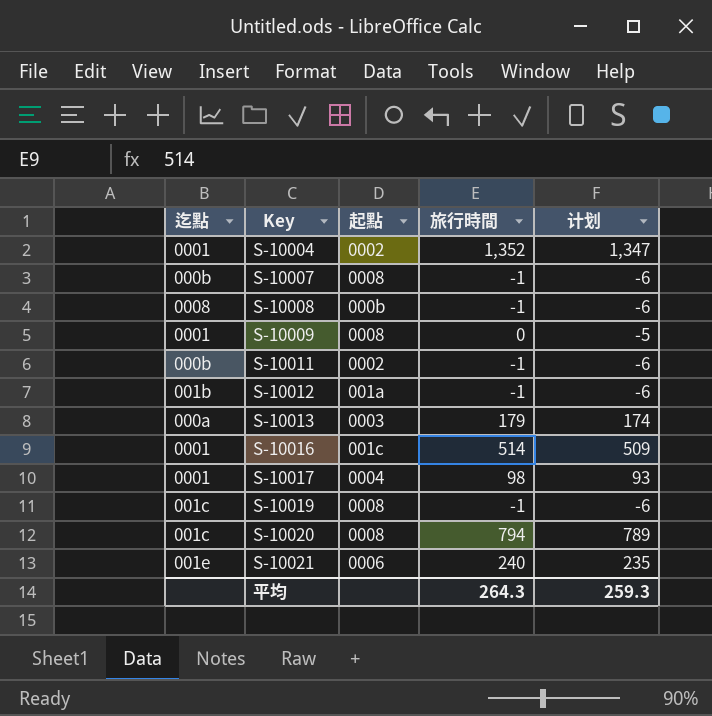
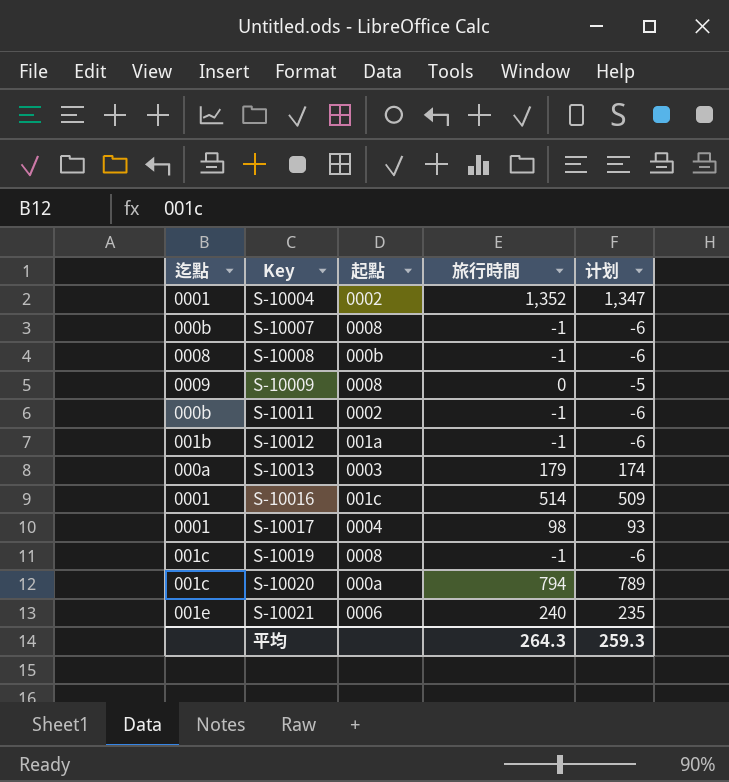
S-10009 | 迄點: 0001 -> 0009
S-10020 | 起點: 0008 -> 000a

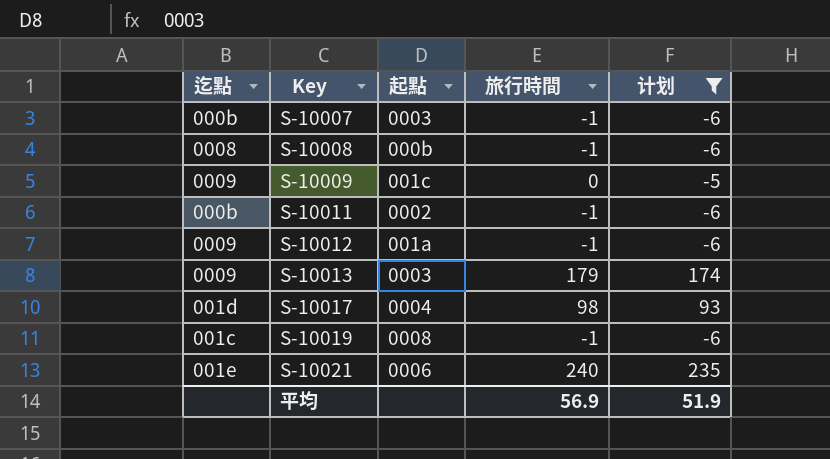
filter: none -> 计划 <= 235
S-10007 | 起點: 0008 -> 0003
S-10009 | 起點: 0008 -> 001c
S-10012 | 迄點: 001b -> 0009
S-10013 | 迄點: 000a -> 0009
S-10017 | 迄點: 0001 -> 001d
平均 | 旅行時間: 264.3 -> 56.9
平均 | 计划: 259.3 -> 51.9

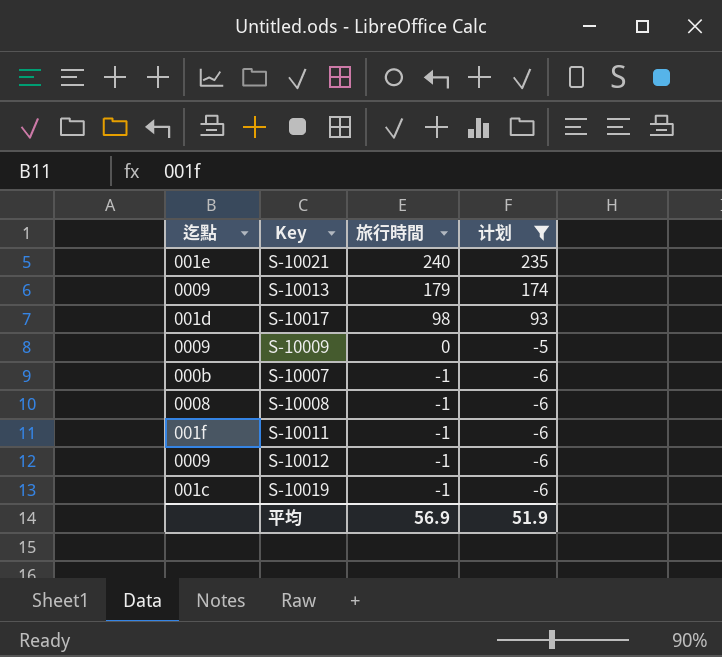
row order: Key ascending -> 旅行時間 descending
column 起點 | position: 3 -> none
S-10011 | 迄點: 000b -> 001f

